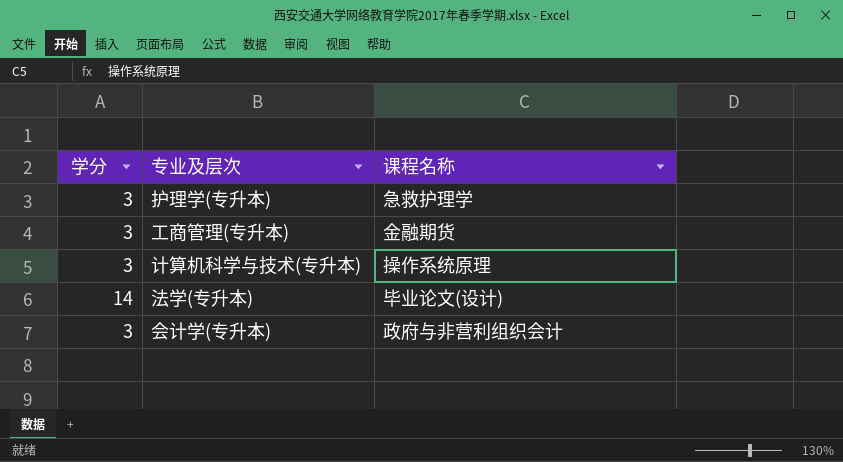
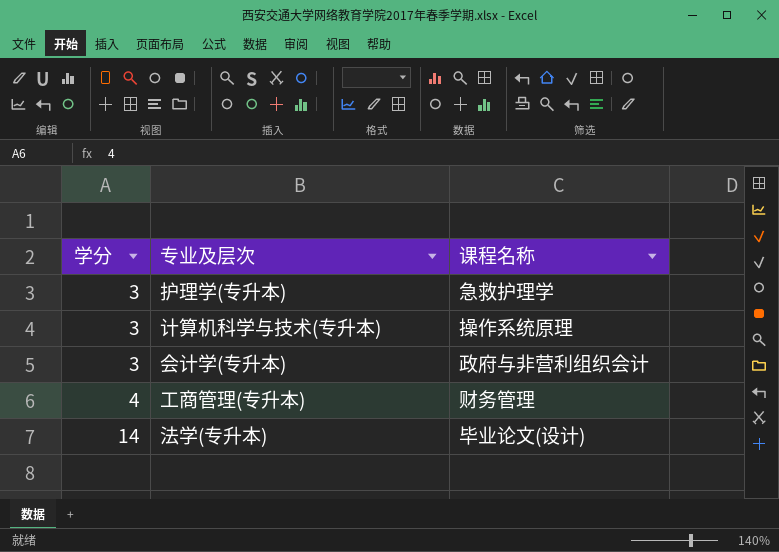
row order: none -> 学分 ascending
工商管理(专升本) | 学分: 3 -> 4
工商管理(专升本) | 课程名称: 金融期货 -> 财务管理

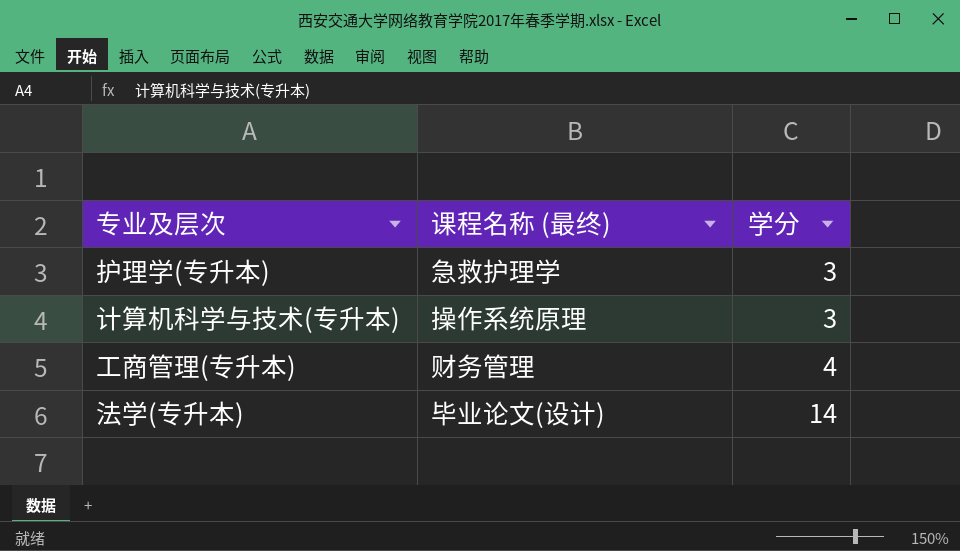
column name: 课程名称 -> 课程名称 (最终)
column 学分 | position: 1 -> 3
row 会计学(专升本): 3 | 政府与非营利组织会计 -> none

